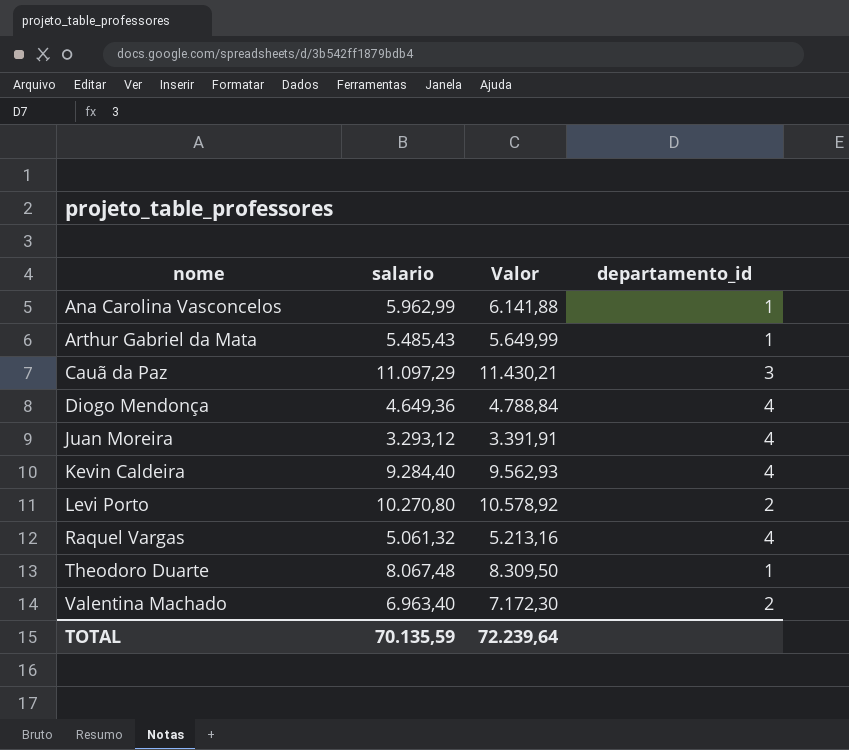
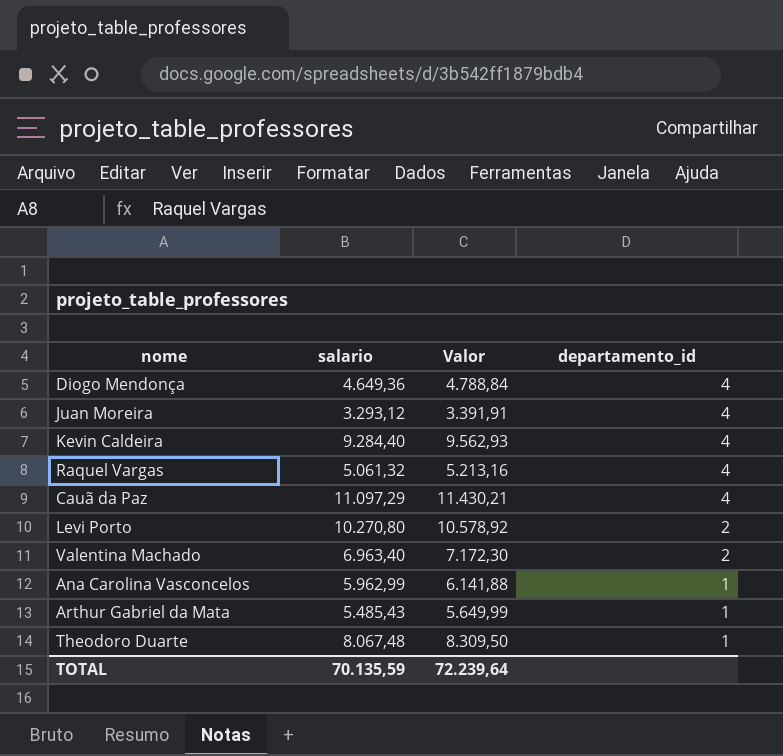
row order: nome ascending -> departamento_id descending
Cauã da Paz | departamento_id: 3 -> 4

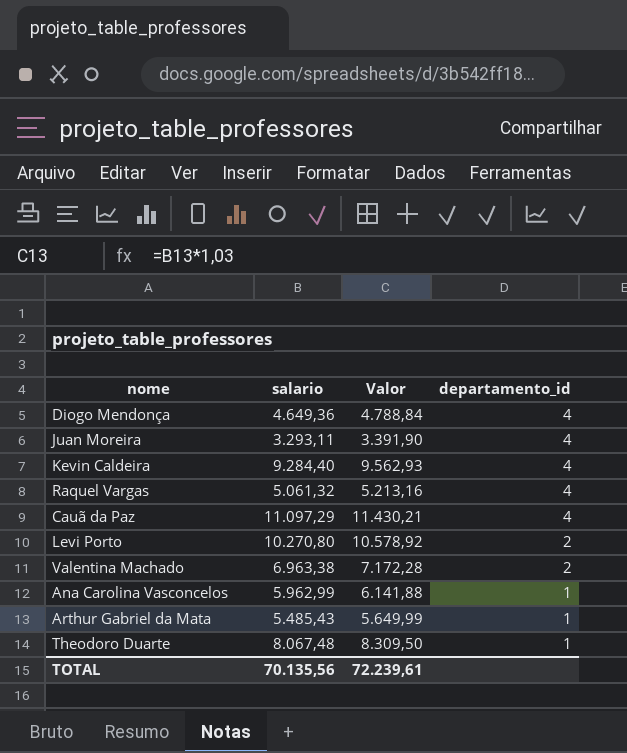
Juan Moreira | salario: 3.293,12 -> 3.293,11
Juan Moreira | Valor: 3.391,91 -> 3.391,90
Valentina Machado | salario: 6.963,40 -> 6.963,38
Valentina Machado | Valor: 7.172,30 -> 7.172,28
TOTAL | salario: 70.135,59 -> 70.135,56
TOTAL | Valor: 72.239,64 -> 72.239,61

